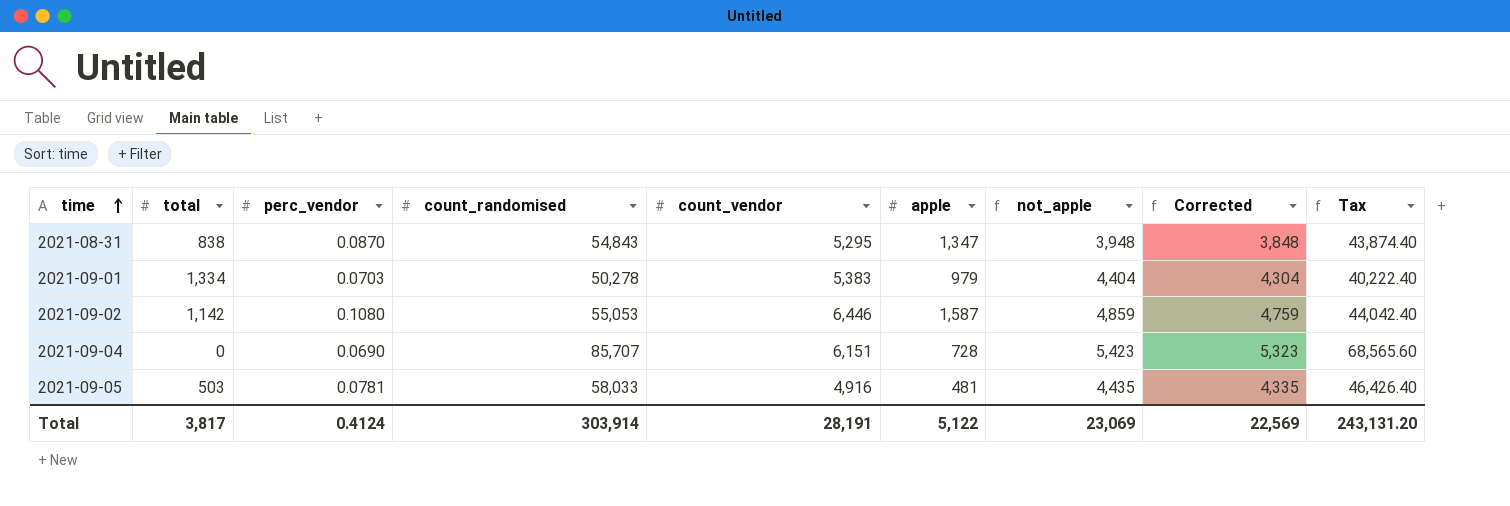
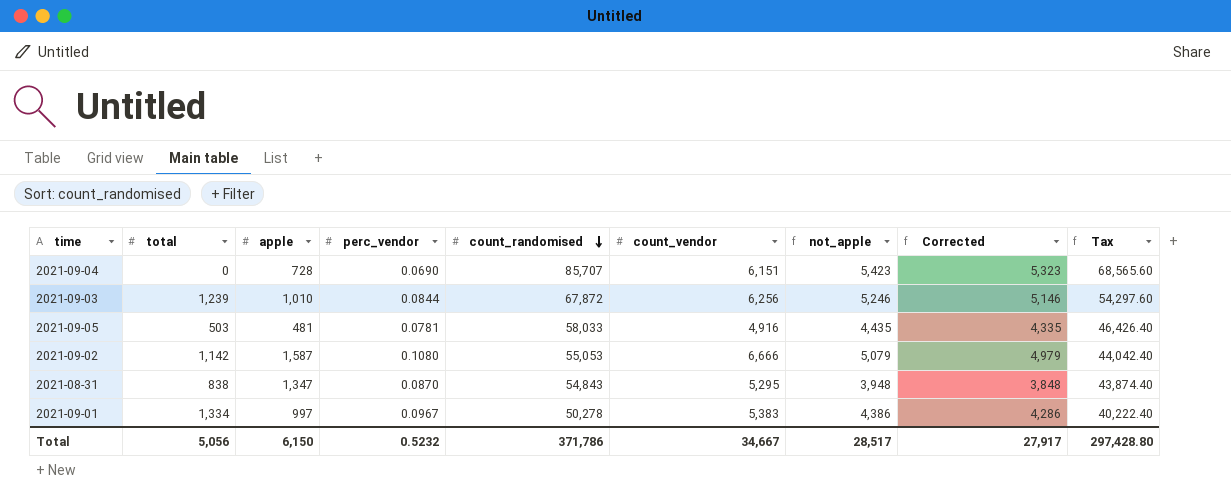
row order: time ascending -> count_randomised descending
column apple | position: 6 -> 3
row 2021-09-03: none -> 1,239 | 1,010 | 0.0844 | 67,872 | 6,256 | 5,246 | 5,146 | 54,297.60
2021-09-02 | count_vendor: 6,446 -> 6,666
2021-09-02 | not_apple: 4,859 -> 5,079
2021-09-02 | Corrected: 4,759 -> 4,979
2021-09-01 | apple: 979 -> 997
2021-09-01 | perc_vendor: 0.0703 -> 0.0967
2021-09-01 | not_apple: 4,404 -> 4,386
2021-09-01 | Corrected: 4,304 -> 4,286
Total | total: 3,817 -> 5,056
Total | apple: 5,122 -> 6,150
Total | perc_vendor: 0.4124 -> 0.5232
Total | count_randomised: 303,914 -> 371,786
Total | count_vendor: 28,191 -> 34,667
Total | not_apple: 23,069 -> 28,517
Total | Corrected: 22,569 -> 27,917
Total | Tax: 243,131.20 -> 297,428.80

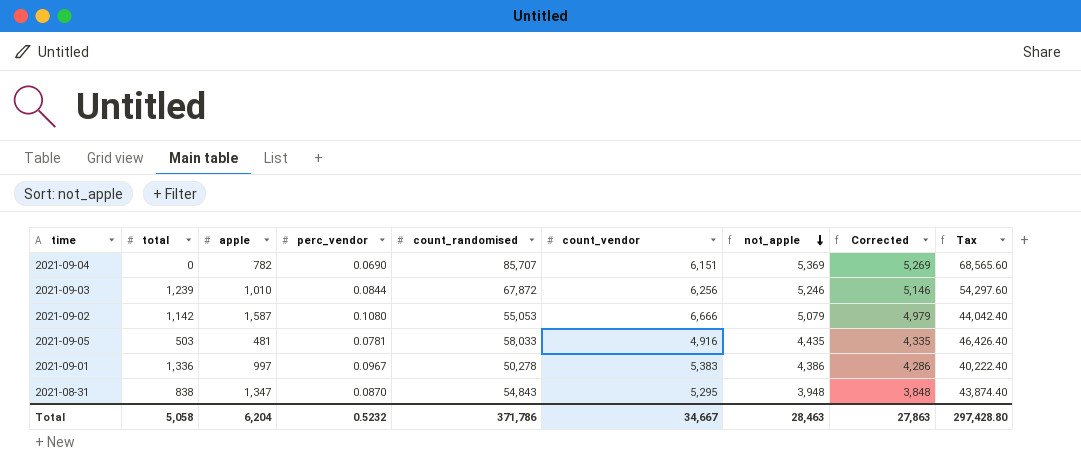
row order: count_randomised descending -> not_apple descending
2021-09-04 | apple: 728 -> 782
2021-09-04 | not_apple: 5,423 -> 5,369
2021-09-04 | Corrected: 5,323 -> 5,269
2021-09-01 | total: 1,334 -> 1,336
Total | total: 5,056 -> 5,058
Total | apple: 6,150 -> 6,204
Total | not_apple: 28,517 -> 28,463
Total | Corrected: 27,917 -> 27,863

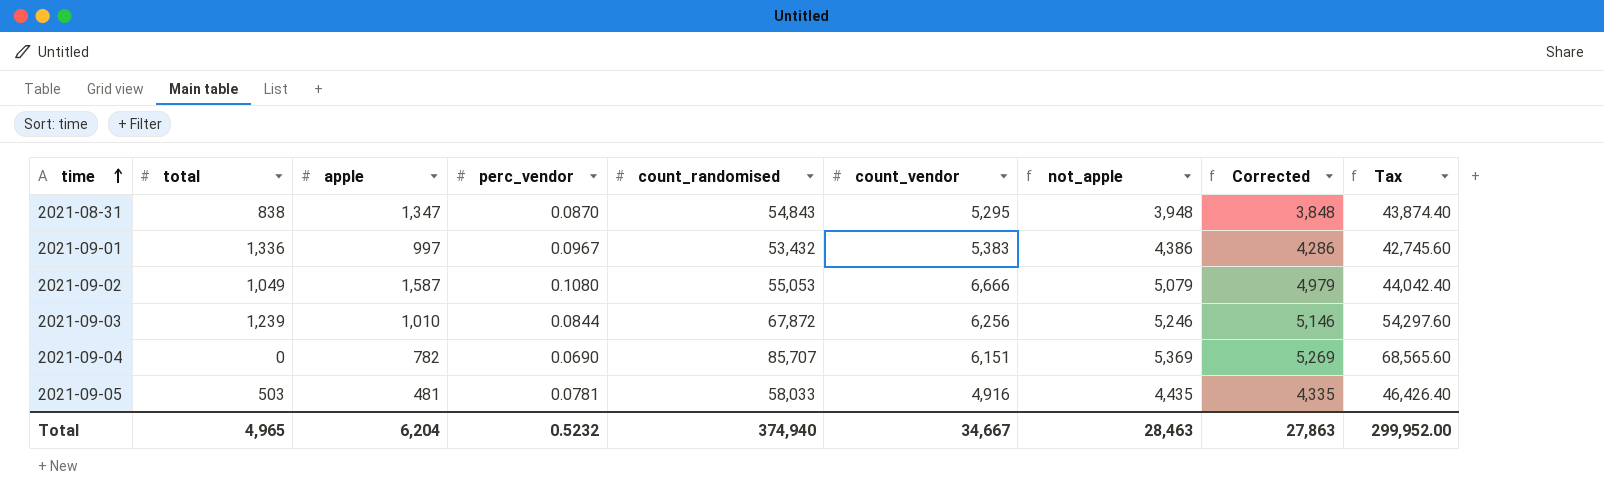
row order: not_apple descending -> time ascending
2021-09-01 | count_randomised: 50,278 -> 53,432
2021-09-01 | Tax: 40,222.40 -> 42,745.60
2021-09-02 | total: 1,142 -> 1,049
Total | total: 5,058 -> 4,965
Total | count_randomised: 371,786 -> 374,940
Total | Tax: 297,428.80 -> 299,952.00

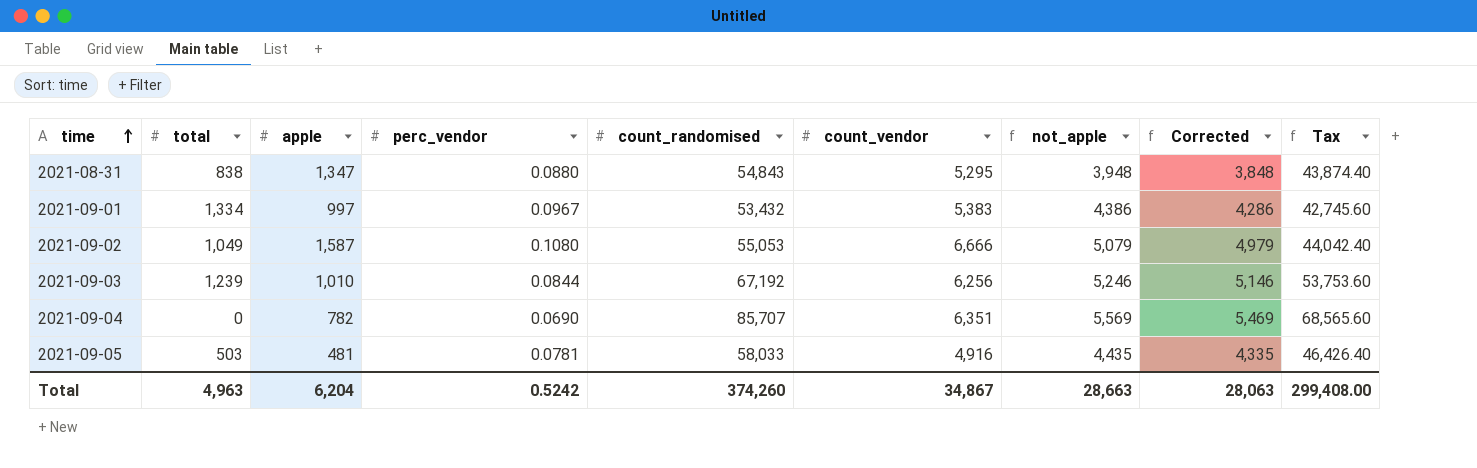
2021-08-31 | perc_vendor: 0.0870 -> 0.0880
2021-09-01 | total: 1,336 -> 1,334
2021-09-03 | count_randomised: 67,872 -> 67,192
2021-09-03 | Tax: 54,297.60 -> 53,753.60
2021-09-04 | count_vendor: 6,151 -> 6,351
2021-09-04 | not_apple: 5,369 -> 5,569
2021-09-04 | Corrected: 5,269 -> 5,469
Total | total: 4,965 -> 4,963
Total | perc_vendor: 0.5232 -> 0.5242
Total | count_randomised: 374,940 -> 374,260
Total | count_vendor: 34,667 -> 34,867
Total | not_apple: 28,463 -> 28,663
Total | Corrected: 27,863 -> 28,063
Total | Tax: 299,952.00 -> 299,408.00

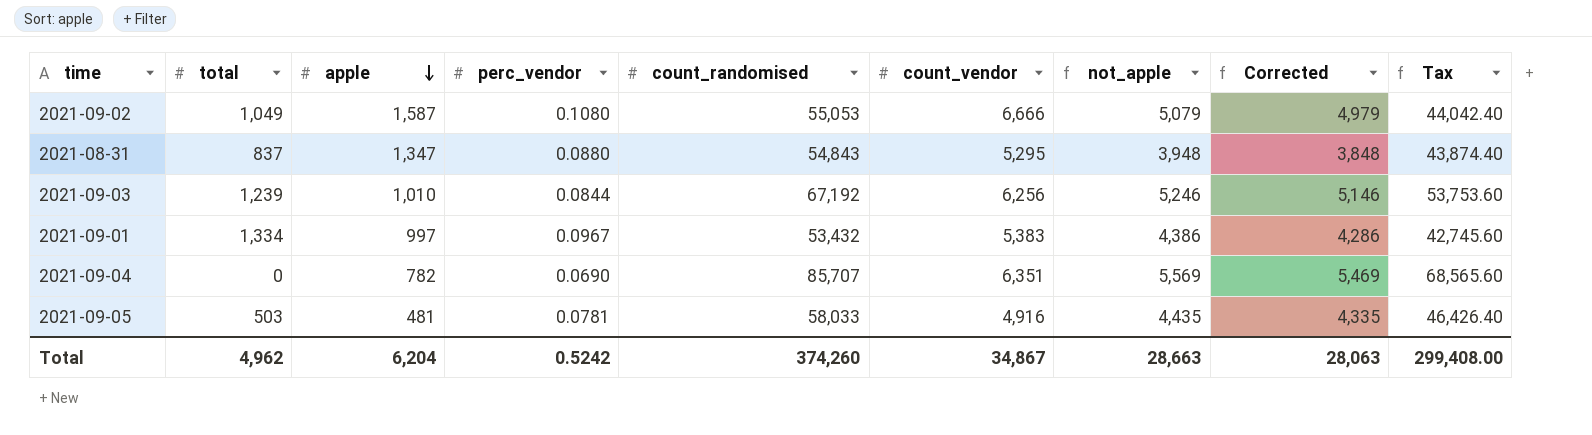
row order: time ascending -> apple descending
2021-08-31 | total: 838 -> 837
Total | total: 4,963 -> 4,962

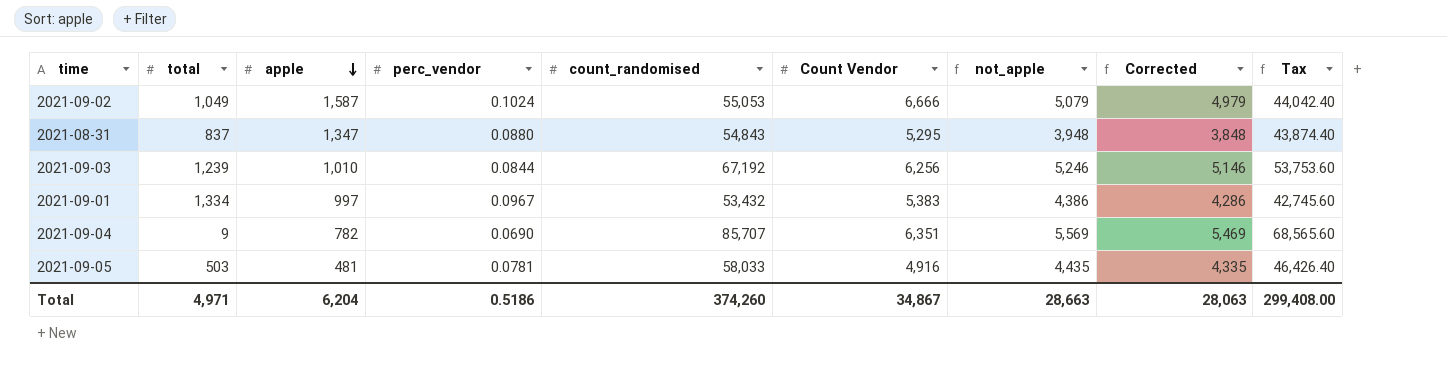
column name: count_vendor -> Count Vendor
2021-09-02 | perc_vendor: 0.1080 -> 0.1024
2021-09-04 | total: 0 -> 9
Total | total: 4,962 -> 4,971
Total | perc_vendor: 0.5242 -> 0.5186

